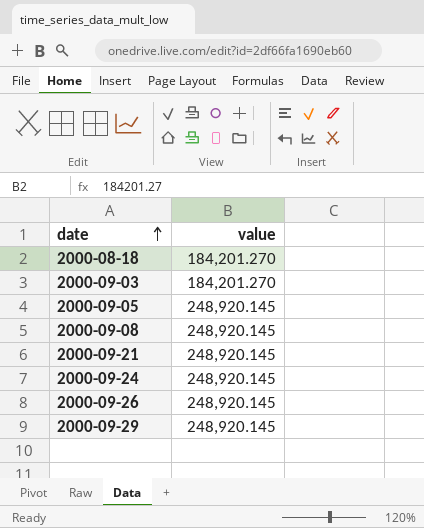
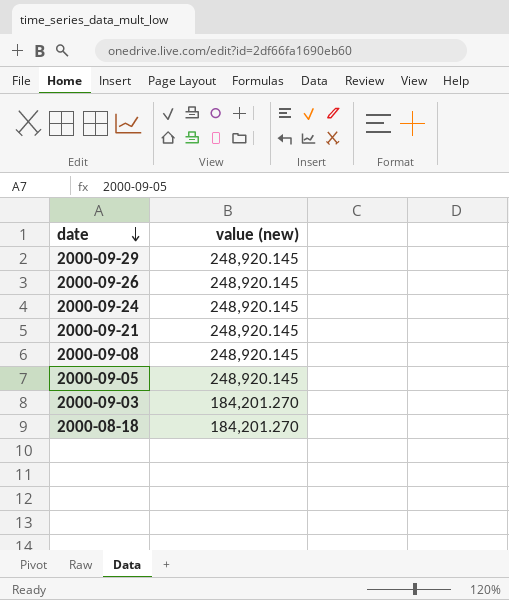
row order: date ascending -> date descending
column name: value -> value (new)

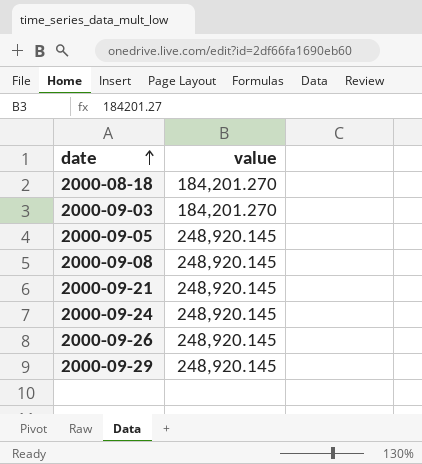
row order: date descending -> date ascending
column name: value (new) -> value

